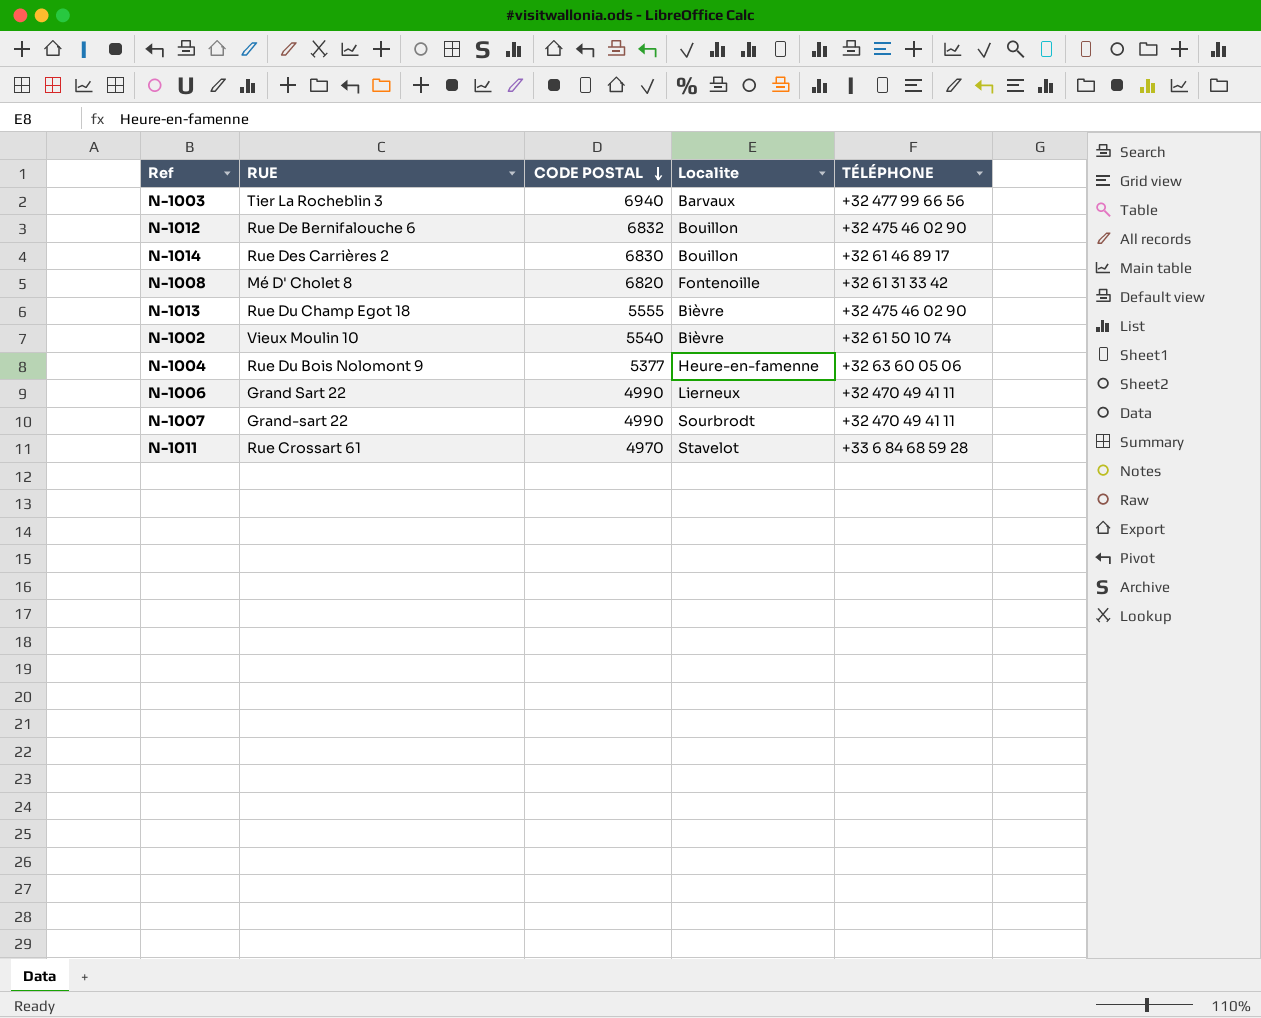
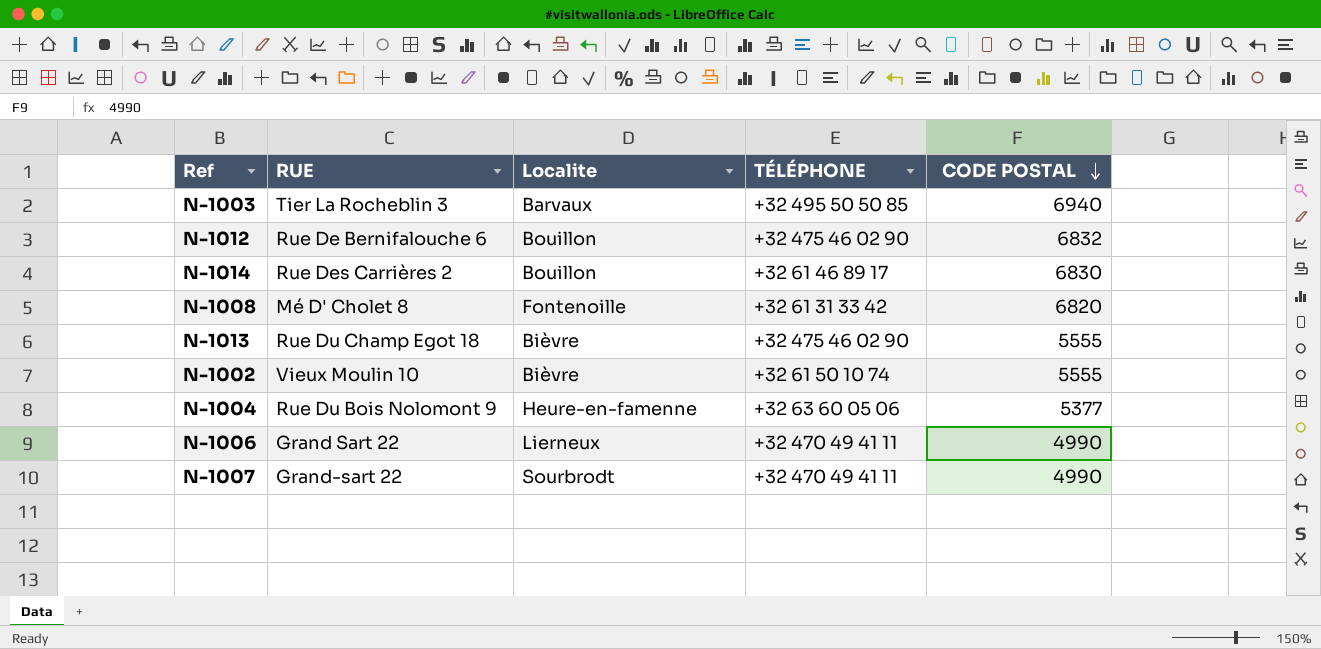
column CODE POSTAL | position: 3 -> 5
row N-1011: Rue Crossart 61 | 4970 | Stavelot | +33 6 84 68 59 28 -> none
N-1003 | TÉLÉPHONE: +32 477 99 66 56 -> +32 495 50 50 85
N-1002 | CODE POSTAL: 5540 -> 5555

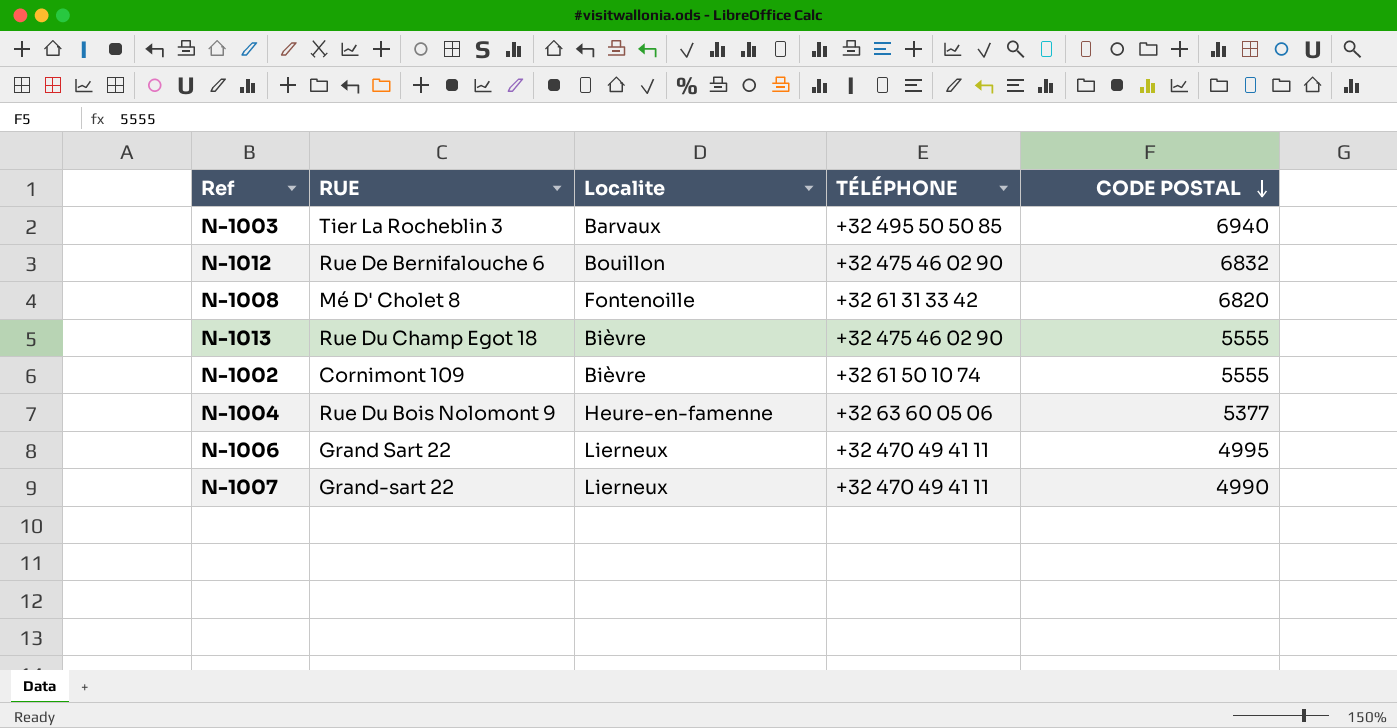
row N-1014: Rue Des Carrières 2 | Bouillon | +32 61 46 89 17 | 6830 -> none
N-1002 | RUE: Vieux Moulin 10 -> Cornimont 109
N-1006 | CODE POSTAL: 4990 -> 4995
N-1007 | Localite: Sourbrodt -> Lierneux

